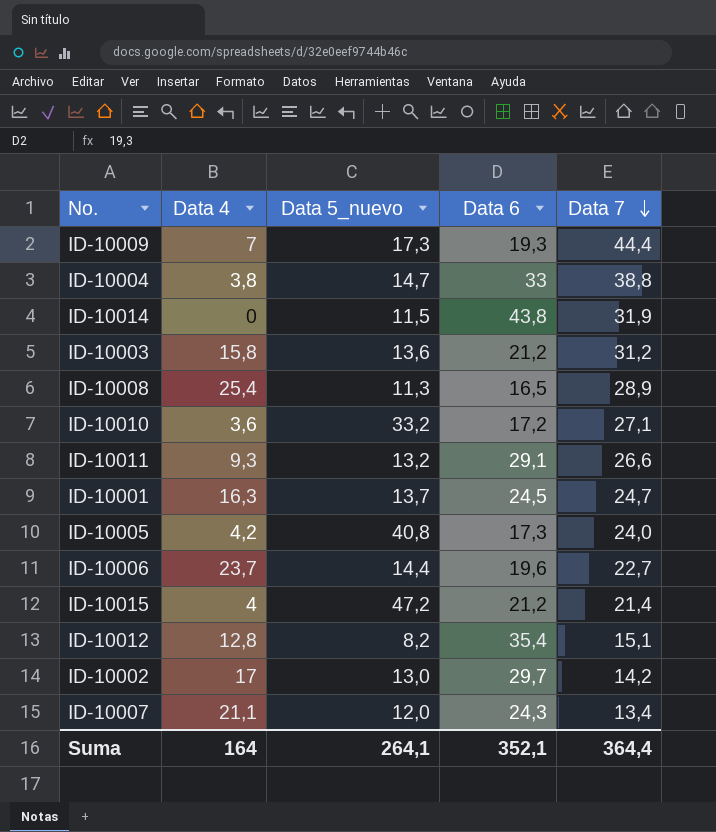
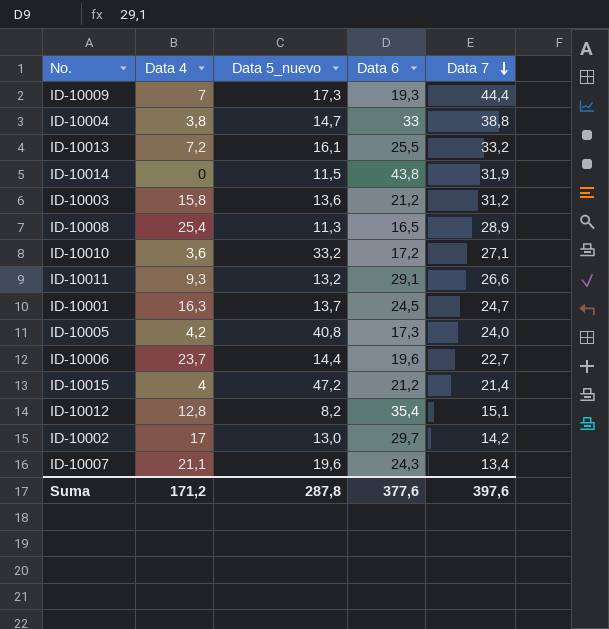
row ID-10013: none -> 7,2 | 16,1 | 25,5 | 33,2
ID-10007 | Data 5_nuevo: 12,0 -> 19,6
Suma | Data 4: 164 -> 171,2
Suma | Data 5_nuevo: 264,1 -> 287,8
Suma | Data 6: 352,1 -> 377,6
Suma | Data 7: 364,4 -> 397,6

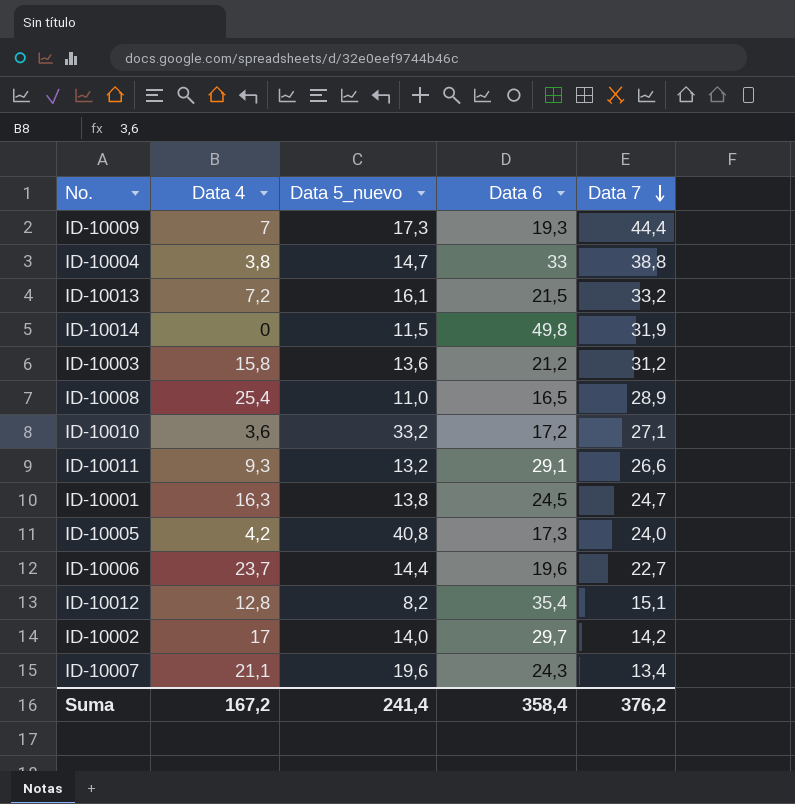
row ID-10015: 4 | 47,2 | 21,2 | 21,4 -> none
ID-10013 | Data 6: 25,5 -> 21,5
ID-10014 | Data 6: 43,8 -> 49,8
ID-10008 | Data 5_nuevo: 11,3 -> 11,0
ID-10001 | Data 5_nuevo: 13,7 -> 13,8
ID-10002 | Data 5_nuevo: 13,0 -> 14,0
Suma | Data 4: 171,2 -> 167,2
Suma | Data 5_nuevo: 287,8 -> 241,4
Suma | Data 6: 377,6 -> 358,4
Suma | Data 7: 397,6 -> 376,2

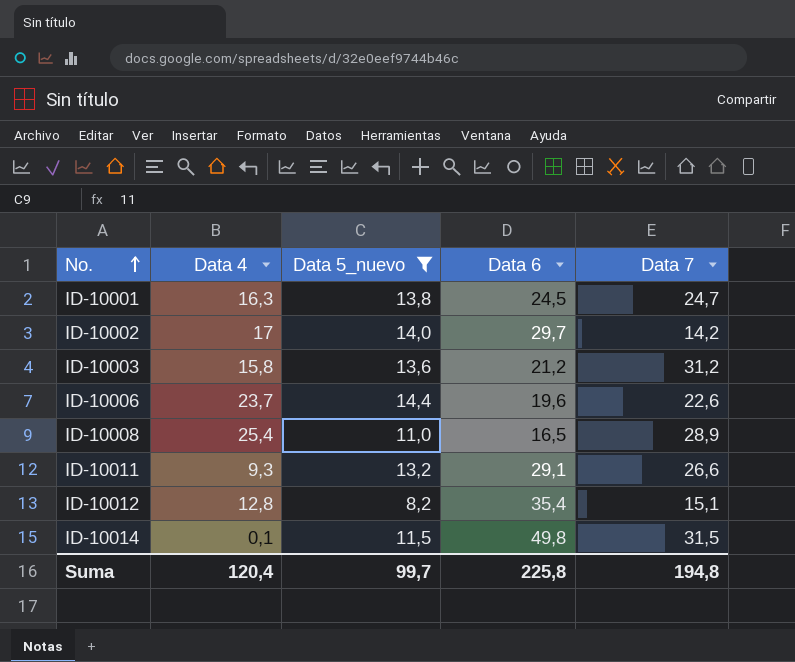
filter: none -> Data 5_nuevo <= 14,4
row order: Data 7 descending -> No. ascending
ID-10006 | Data 7: 22,7 -> 22,6
ID-10014 | Data 4: 0 -> 0,1
ID-10014 | Data 7: 31,9 -> 31,5
Suma | Data 4: 167,2 -> 120,4
Suma | Data 5_nuevo: 241,4 -> 99,7
Suma | Data 6: 358,4 -> 225,8
Suma | Data 7: 376,2 -> 194,8

